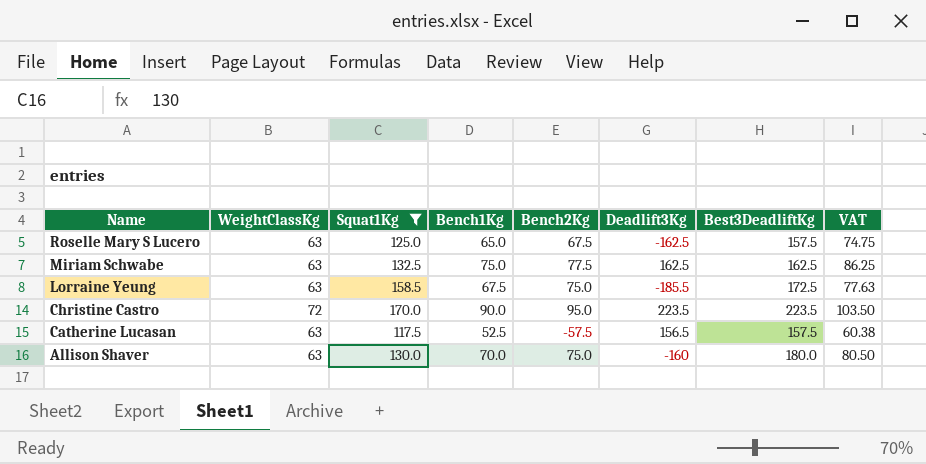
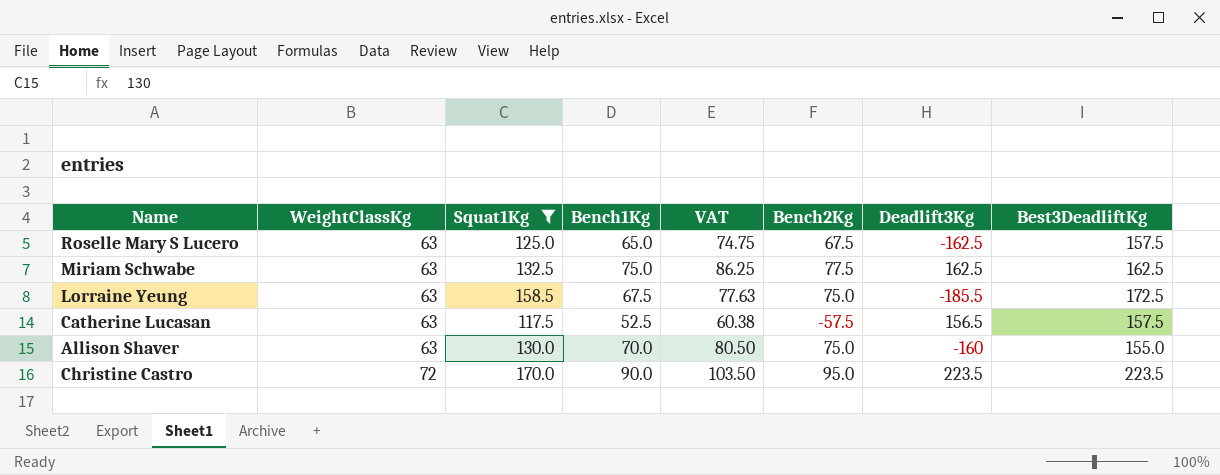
row order: Name descending -> WeightClassKg ascending
column VAT | position: 8 -> 5
Allison Shaver | Best3DeadliftKg: 180.0 -> 155.0

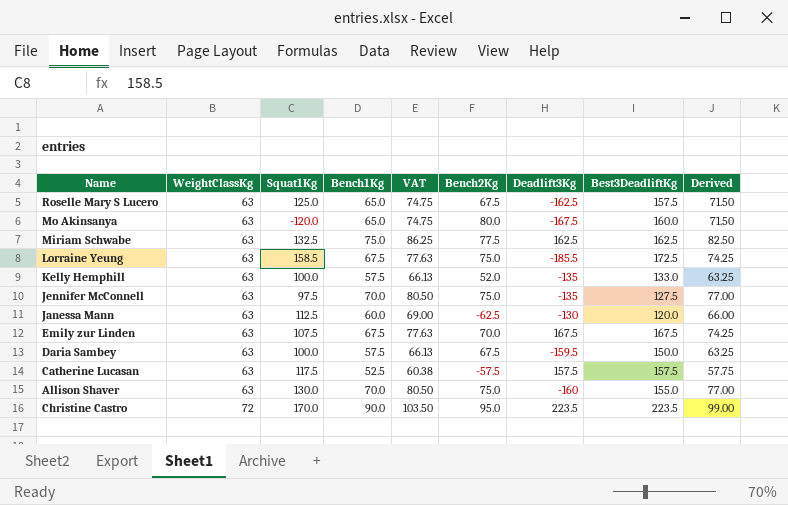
filter: Squat1Kg >= 117.5 -> none
column Derived | formula: none -> [Bench1Kg] * 1.1
Catherine Lucasan | Deadlift3Kg: 156.5 -> 157.5

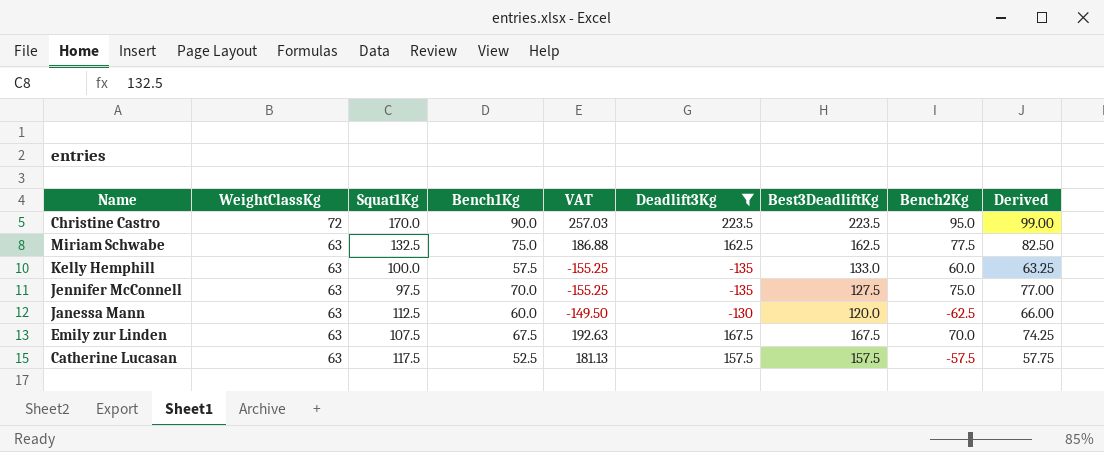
filter: none -> Deadlift3Kg >= -135
row order: WeightClassKg ascending -> WeightClassKg descending
column VAT | formula: [Bench1Kg] * 1.15 -> [Deadlift3Kg] * 1.15
column Bench2Kg | position: 6 -> 8
Kelly Hemphill | Bench2Kg: 52.0 -> 60.0

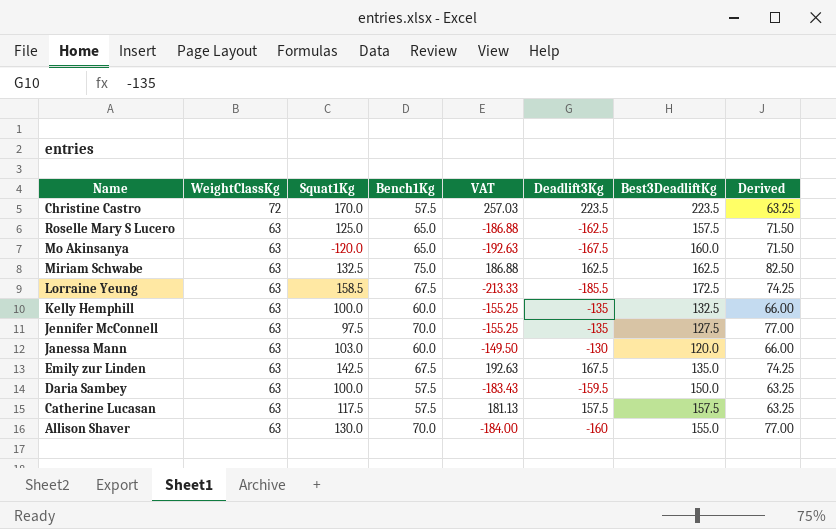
filter: Deadlift3Kg >= -135 -> none
column Bench2Kg | position: 8 -> none
Christine Castro | Bench1Kg: 90.0 -> 57.5
Christine Castro | Derived: 99.00 -> 63.25
Kelly Hemphill | Bench1Kg: 57.5 -> 60.0
Kelly Hemphill | Best3DeadliftKg: 133.0 -> 132.5
Kelly Hemphill | Derived: 63.25 -> 66.00
Janessa Mann | Squat1Kg: 112.5 -> 103.0
Emily zur Linden | Squat1Kg: 107.5 -> 142.5
Emily zur Linden | Best3DeadliftKg: 167.5 -> 135.0
Catherine Lucasan | Bench1Kg: 52.5 -> 57.5
Catherine Lucasan | Derived: 57.75 -> 63.25

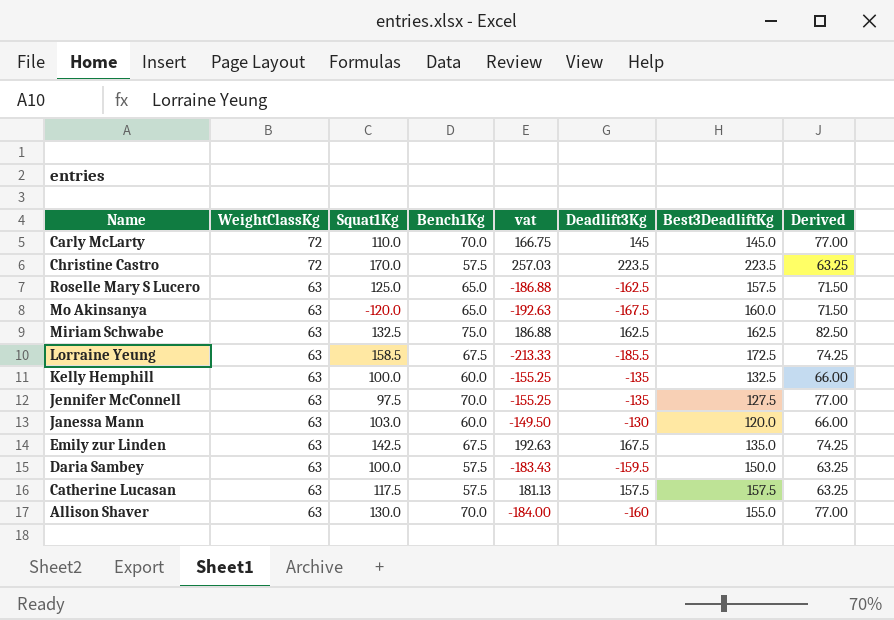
column name: VAT -> vat
row Carly McLarty: none -> 72 | 110.0 | 70.0 | 166.75 | 145 | 145.0 | 77.00

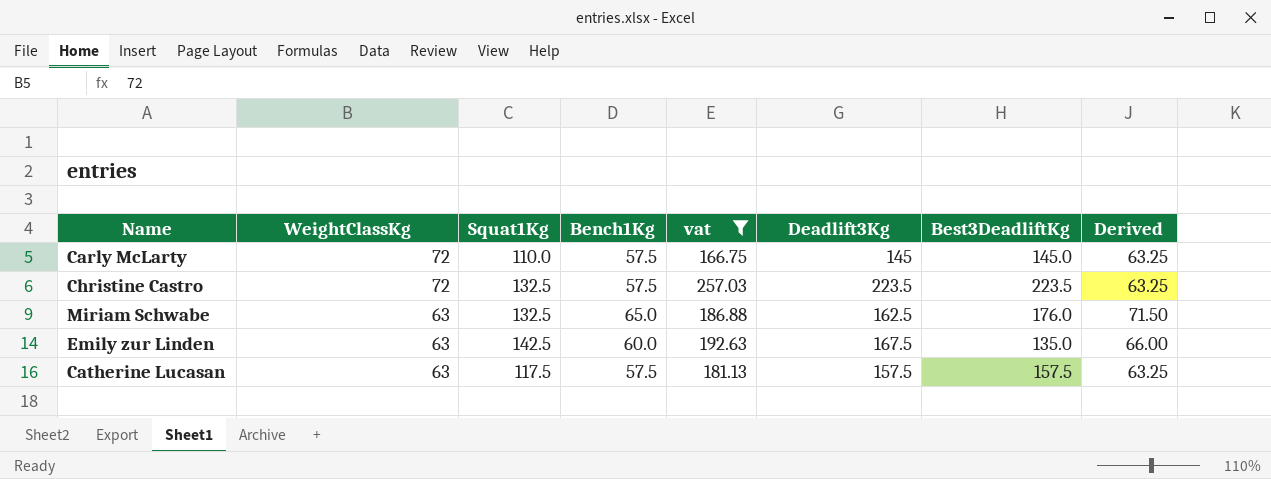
filter: none -> vat >= 166.75
Carly McLarty | Bench1Kg: 70.0 -> 57.5
Carly McLarty | Derived: 77.00 -> 63.25
Christine Castro | Squat1Kg: 170.0 -> 132.5
Miriam Schwabe | Bench1Kg: 75.0 -> 65.0
Miriam Schwabe | Best3DeadliftKg: 162.5 -> 176.0
Miriam Schwabe | Derived: 82.50 -> 71.50
Emily zur Linden | Bench1Kg: 67.5 -> 60.0
Emily zur Linden | Derived: 74.25 -> 66.00

